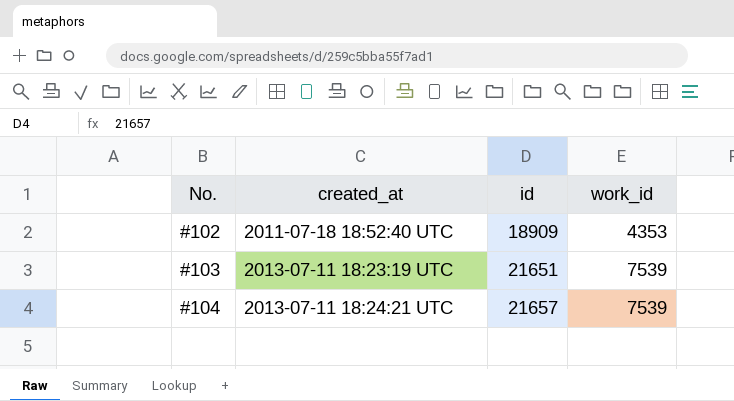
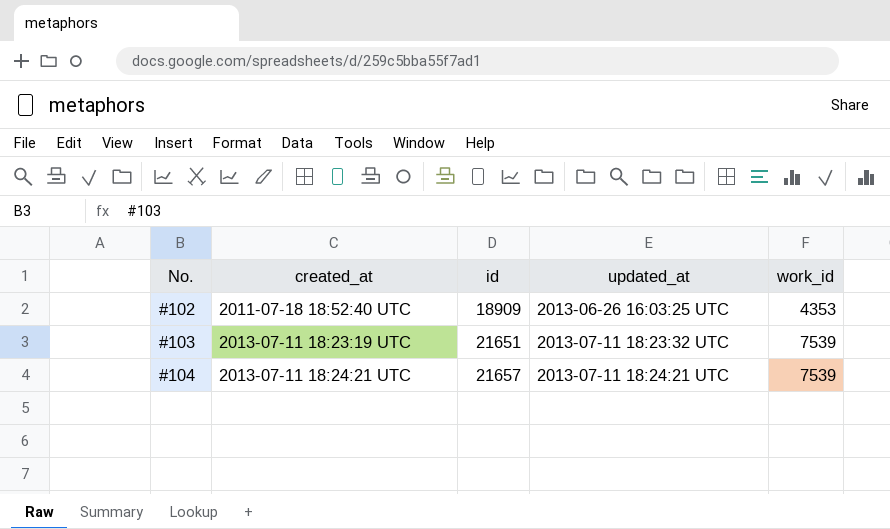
column updated_at | position: none -> 4

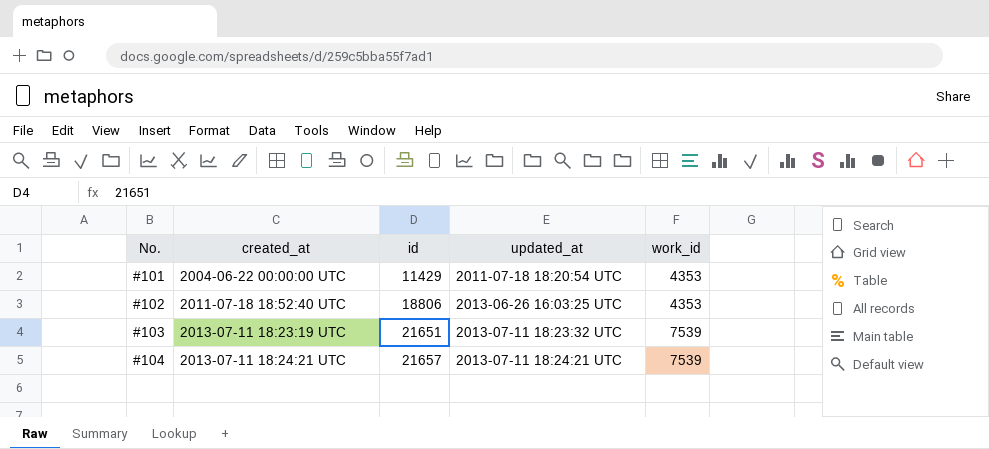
row #101: none -> 2004-06-22 00:00:00 UTC | 11429 | 2011-07-18 18:20:54 UTC | 4353
#102 | id: 18909 -> 18806

